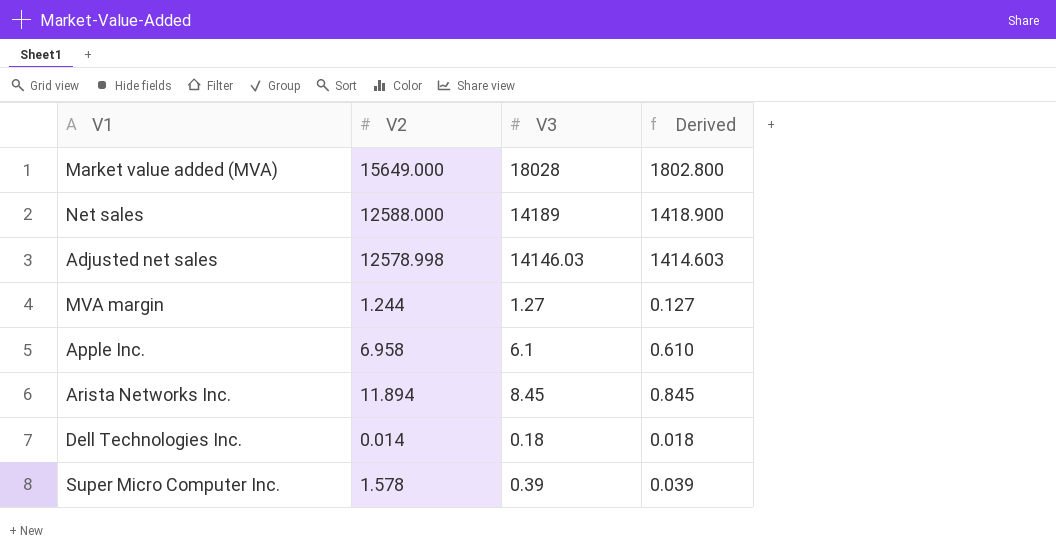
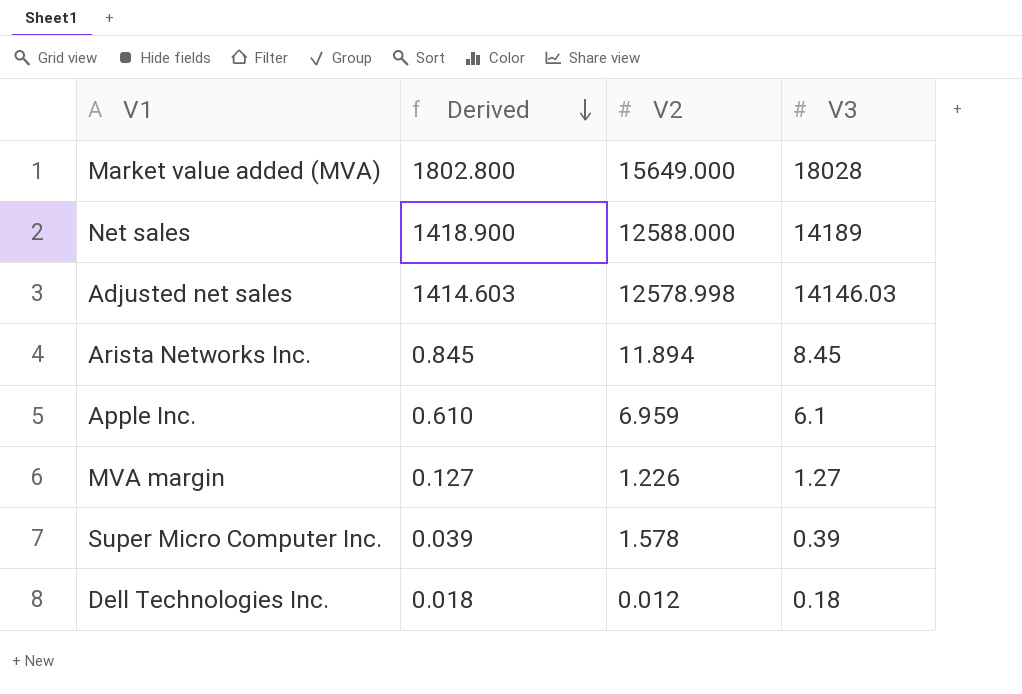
row order: none -> Derived descending
column Derived | position: 4 -> 2
Apple Inc. | V2: 6.958 -> 6.959
MVA margin | V2: 1.244 -> 1.226
Dell Technologies Inc. | V2: 0.014 -> 0.012

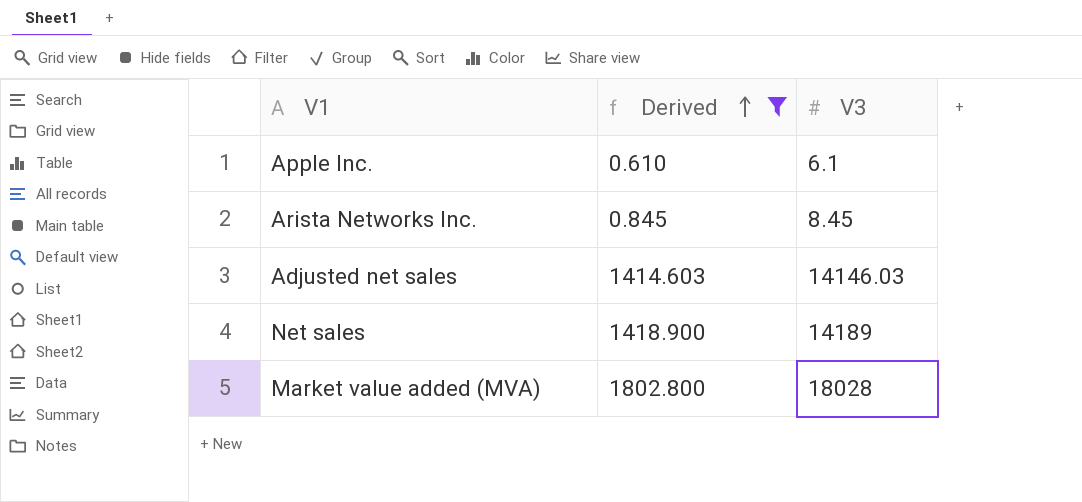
filter: none -> Derived >= 0.610
row order: Derived descending -> Derived ascending
column V2 | position: 3 -> none

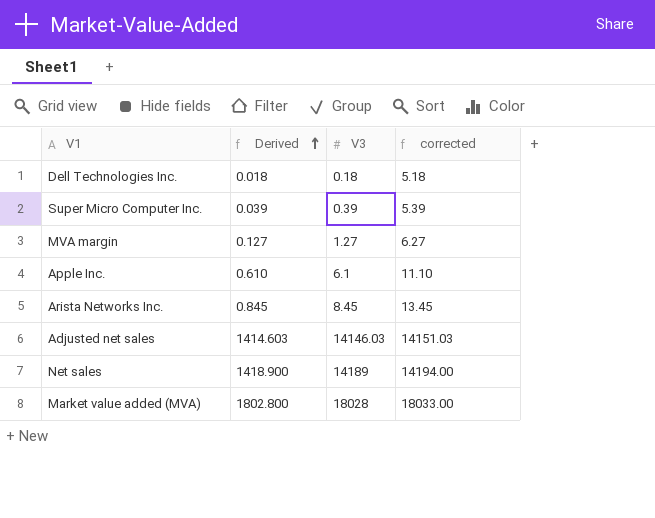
filter: Derived >= 0.610 -> none
column corrected | formula: none -> [V3] + 5

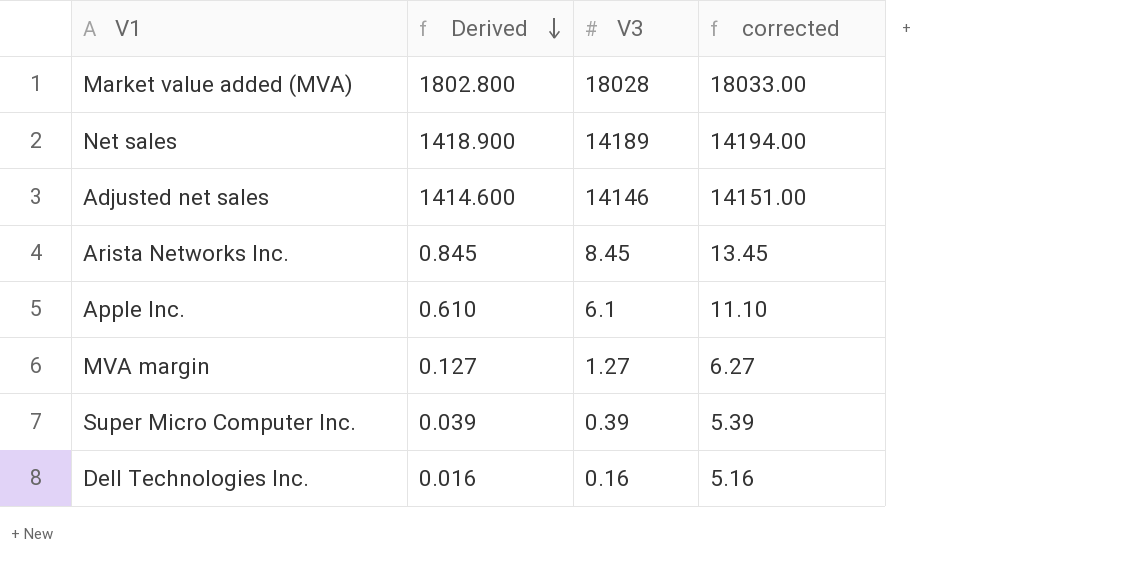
row order: Derived ascending -> Derived descending
Adjusted net sales | Derived: 1414.603 -> 1414.600
Adjusted net sales | V3: 14146.03 -> 14146
Adjusted net sales | corrected: 14151.03 -> 14151.00
Dell Technologies Inc. | Derived: 0.018 -> 0.016
Dell Technologies Inc. | V3: 0.18 -> 0.16
Dell Technologies Inc. | corrected: 5.18 -> 5.16

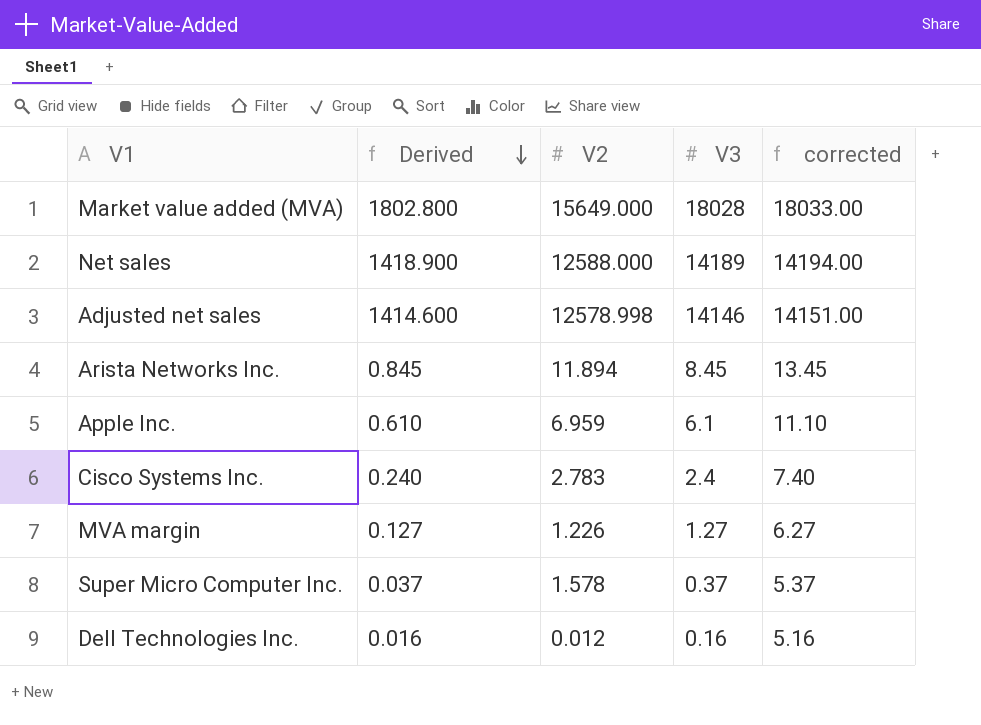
column V2 | position: none -> 3
row Cisco Systems Inc.: none -> 0.240 | 2.783 | 2.4 | 7.40
Super Micro Computer Inc. | Derived: 0.039 -> 0.037
Super Micro Computer Inc. | V3: 0.39 -> 0.37
Super Micro Computer Inc. | corrected: 5.39 -> 5.37

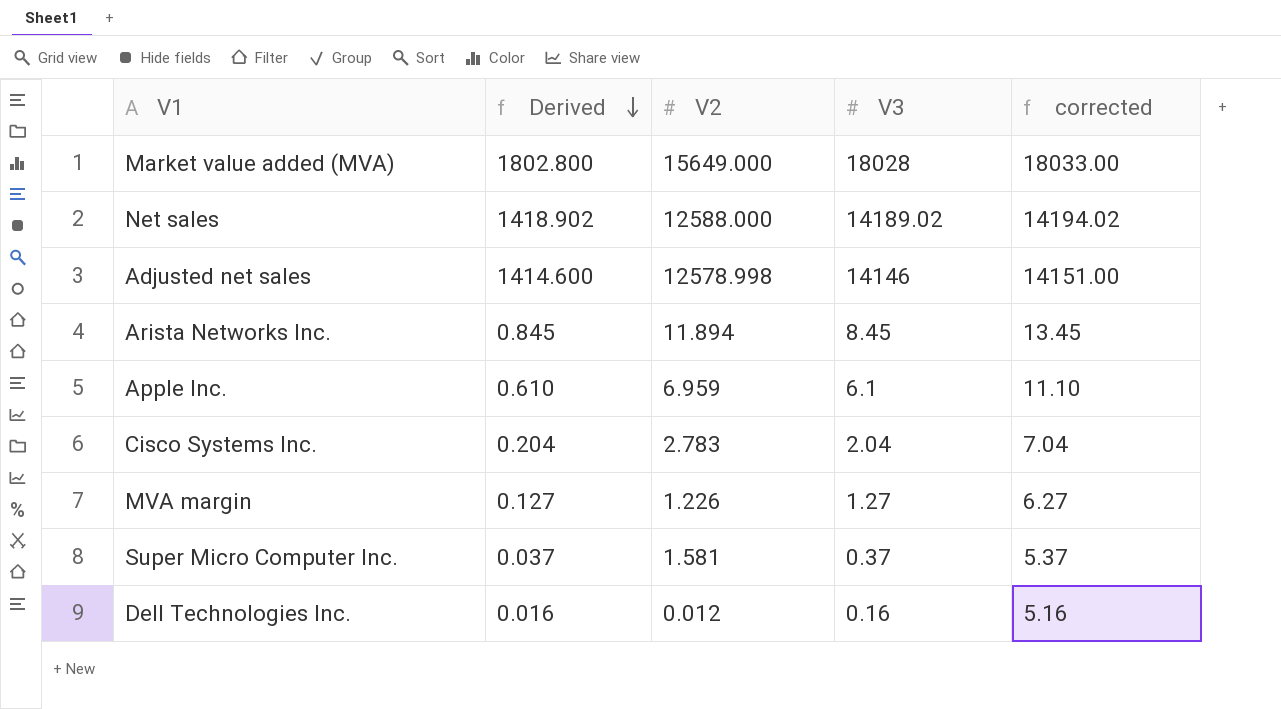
Net sales | Derived: 1418.900 -> 1418.902
Net sales | V3: 14189 -> 14189.02
Net sales | corrected: 14194.00 -> 14194.02
Cisco Systems Inc. | Derived: 0.240 -> 0.204
Cisco Systems Inc. | V3: 2.4 -> 2.04
Cisco Systems Inc. | corrected: 7.40 -> 7.04
Super Micro Computer Inc. | V2: 1.578 -> 1.581

